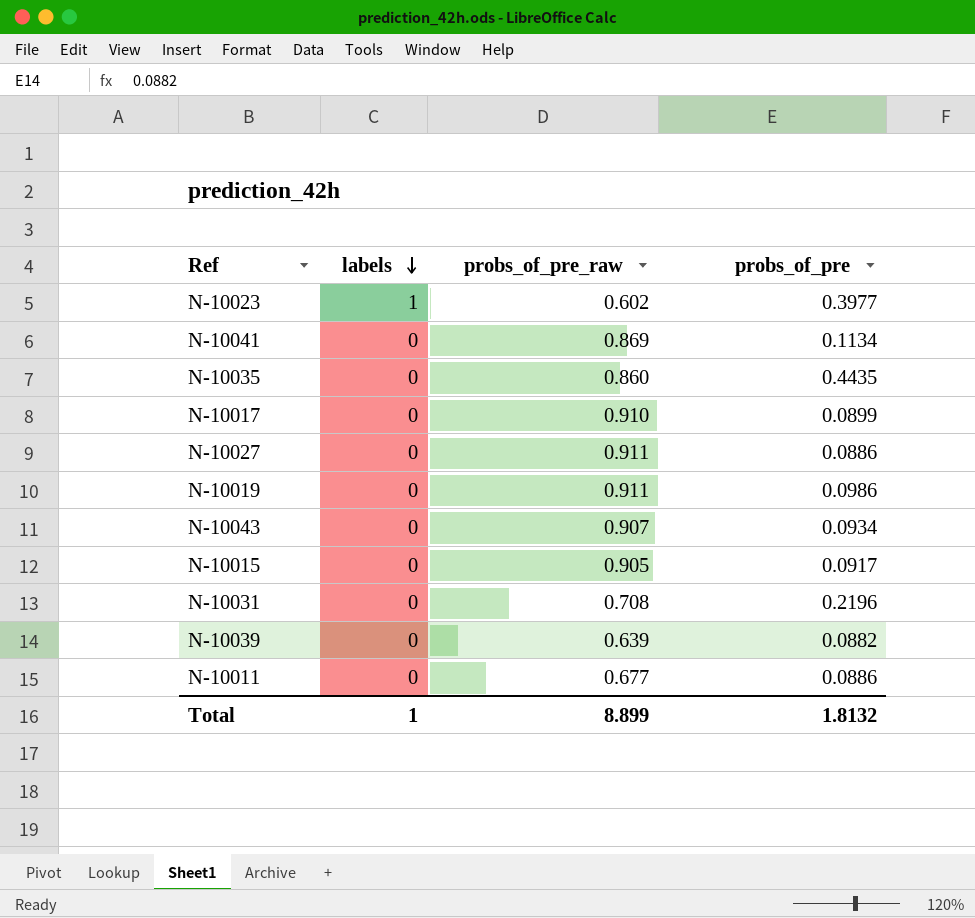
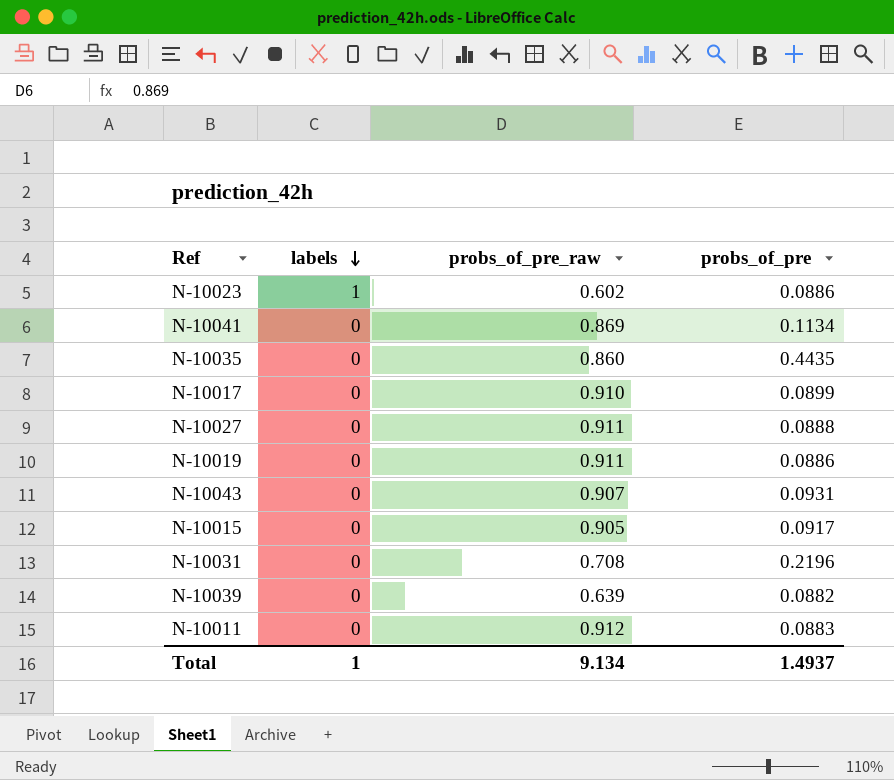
N-10023 | probs_of_pre: 0.3977 -> 0.0886
N-10027 | probs_of_pre: 0.0886 -> 0.0888
N-10019 | probs_of_pre: 0.0986 -> 0.0886
N-10043 | probs_of_pre: 0.0934 -> 0.0931
N-10011 | probs_of_pre_raw: 0.677 -> 0.912
N-10011 | probs_of_pre: 0.0886 -> 0.0883
Total | probs_of_pre_raw: 8.899 -> 9.134
Total | probs_of_pre: 1.8132 -> 1.4937

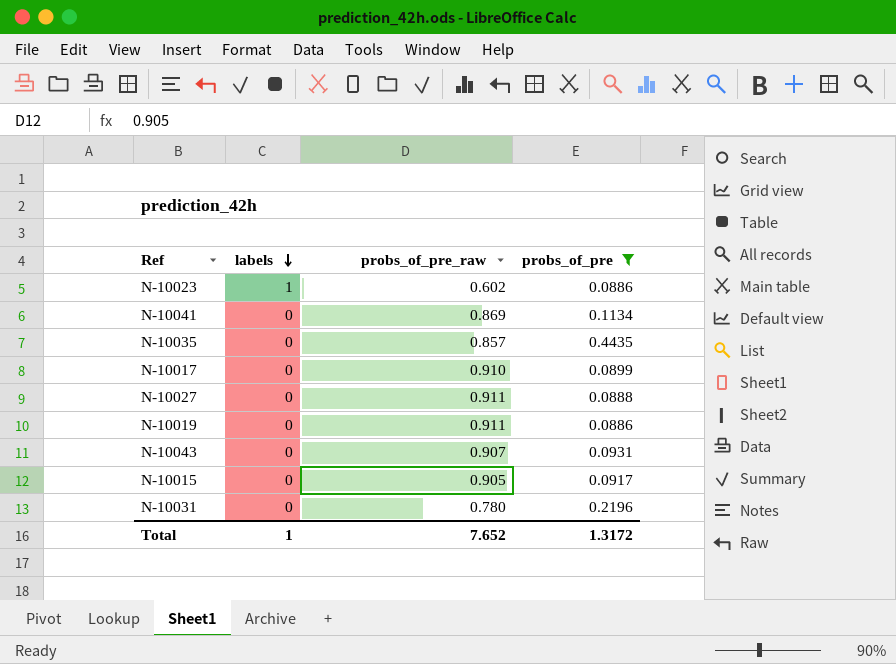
filter: none -> probs_of_pre >= 0.0886
N-10035 | probs_of_pre_raw: 0.860 -> 0.857
N-10031 | probs_of_pre_raw: 0.708 -> 0.780
Total | probs_of_pre_raw: 9.134 -> 7.652
Total | probs_of_pre: 1.4937 -> 1.3172

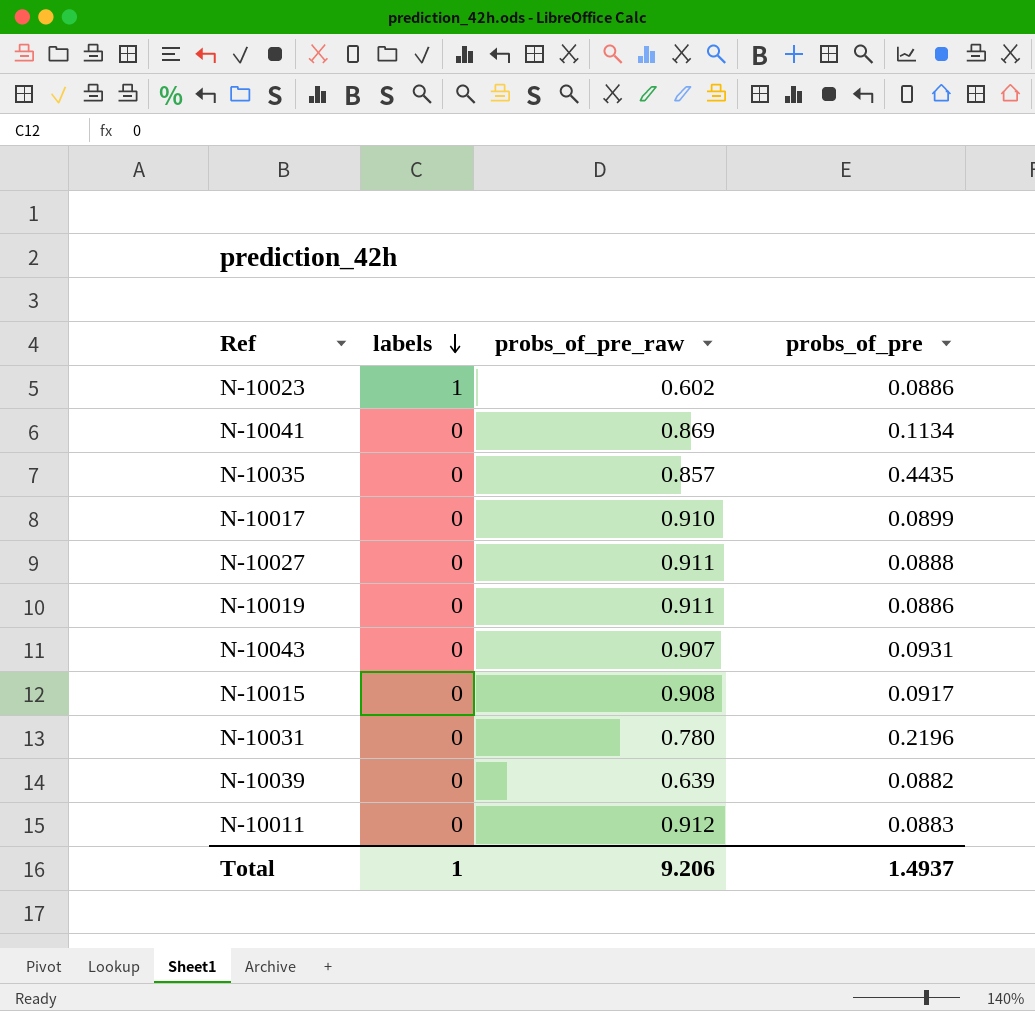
filter: probs_of_pre >= 0.0886 -> none
N-10015 | probs_of_pre_raw: 0.905 -> 0.908
Total | probs_of_pre_raw: 7.652 -> 9.206
Total | probs_of_pre: 1.3172 -> 1.4937

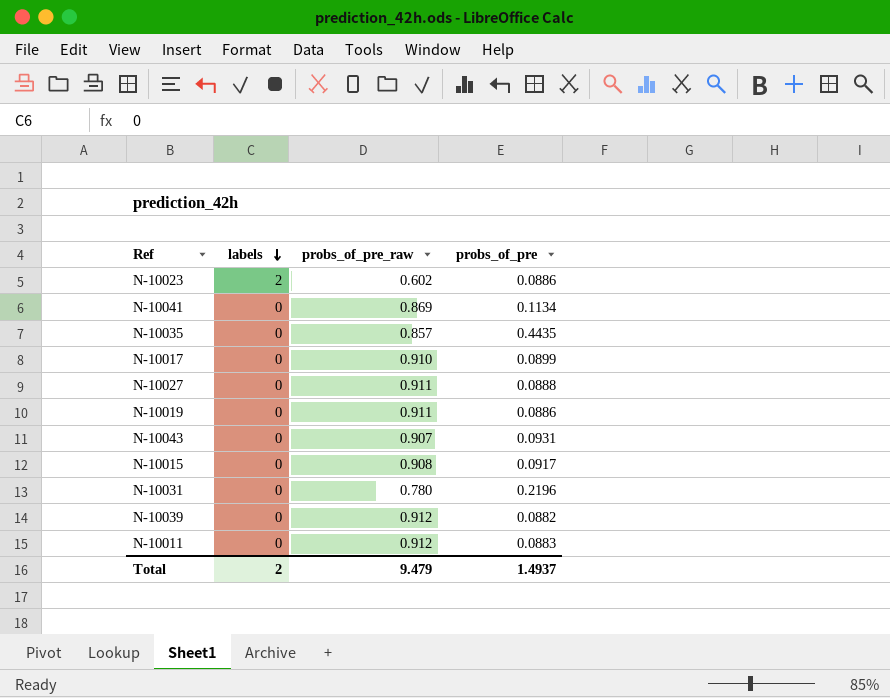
N-10023 | labels: 1 -> 2
N-10039 | probs_of_pre_raw: 0.639 -> 0.912
Total | labels: 1 -> 2
Total | probs_of_pre_raw: 9.206 -> 9.479

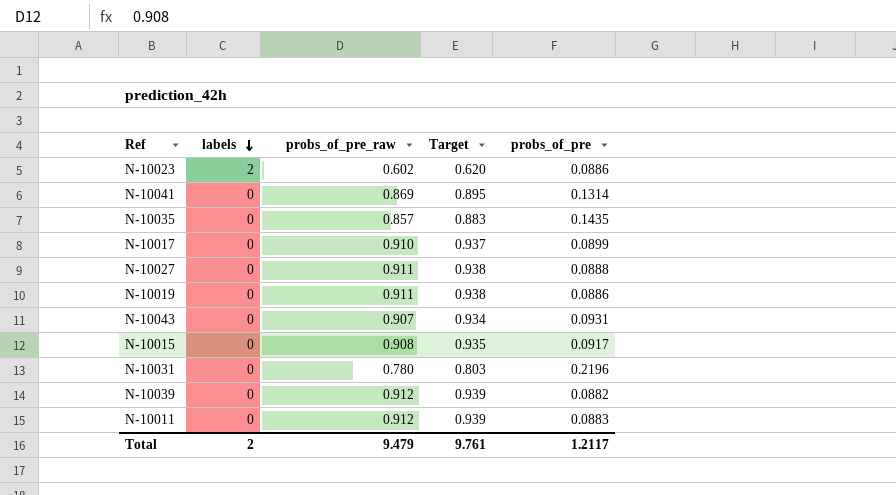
column Target | formula: none -> [probs_of_pre_raw] * 1.03
N-10041 | probs_of_pre: 0.1134 -> 0.1314
N-10035 | probs_of_pre: 0.4435 -> 0.1435
Total | probs_of_pre: 1.4937 -> 1.2117

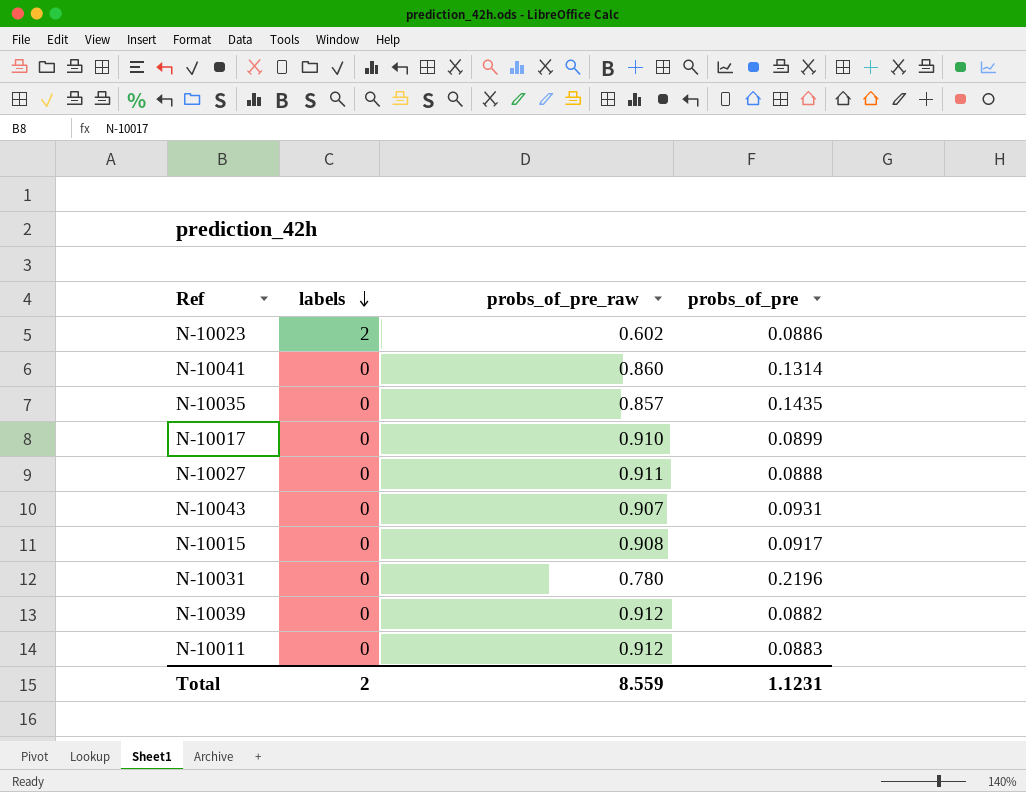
column Target | formula: [probs_of_pre_raw] * 1.03 -> none
row N-10019: 0 | 0.911 | 0.938 | 0.0886 -> none
N-10041 | probs_of_pre_raw: 0.869 -> 0.860
Total | probs_of_pre_raw: 9.479 -> 8.559
Total | probs_of_pre: 1.2117 -> 1.1231

